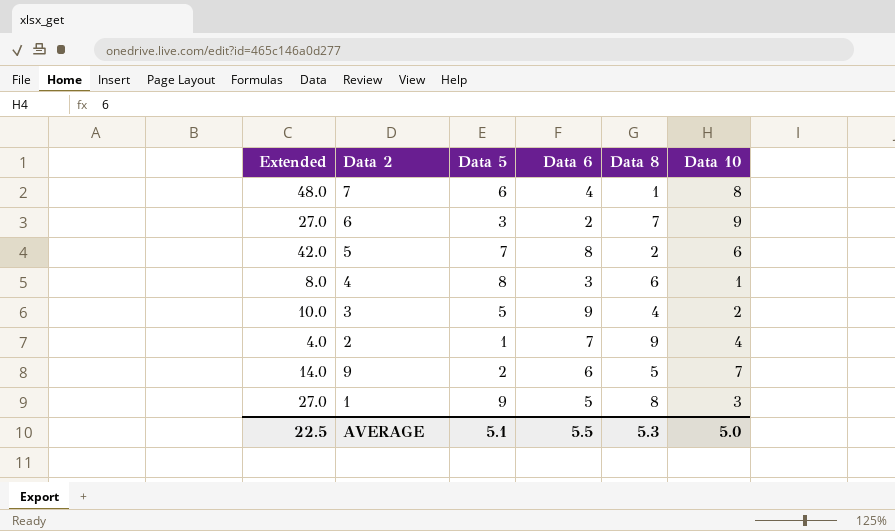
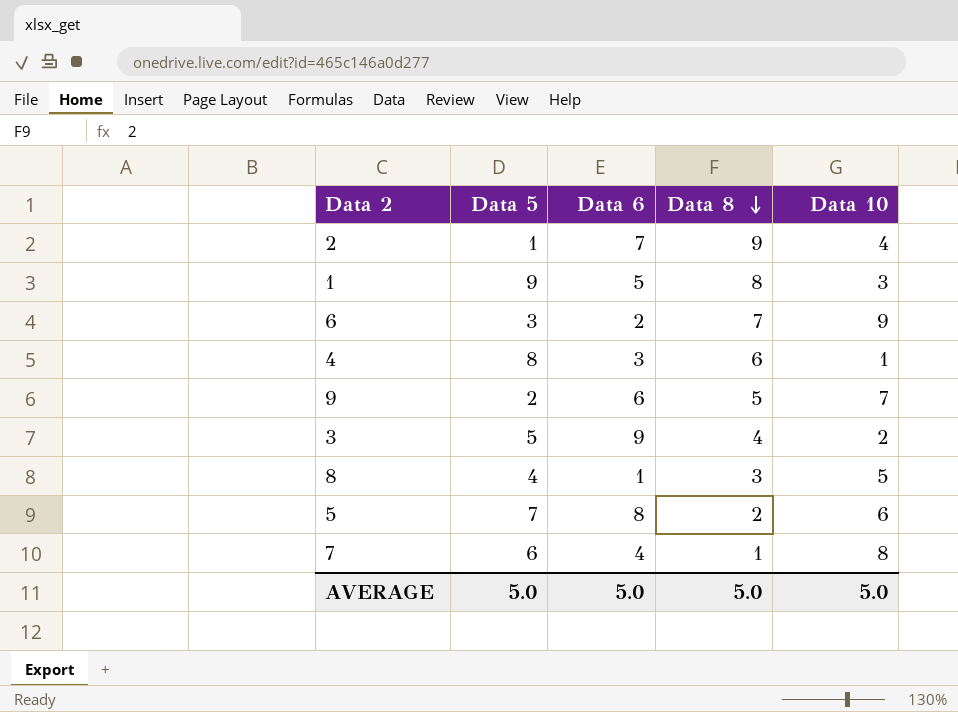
row order: none -> Data 8 descending
column Extended | formula: [Data 5] * [Data 10] -> none
row 8: none -> 4 | 1 | 3 | 5
AVERAGE | Data 5: 5.1 -> 5.0
AVERAGE | Data 6: 5.5 -> 5.0
AVERAGE | Data 8: 5.3 -> 5.0

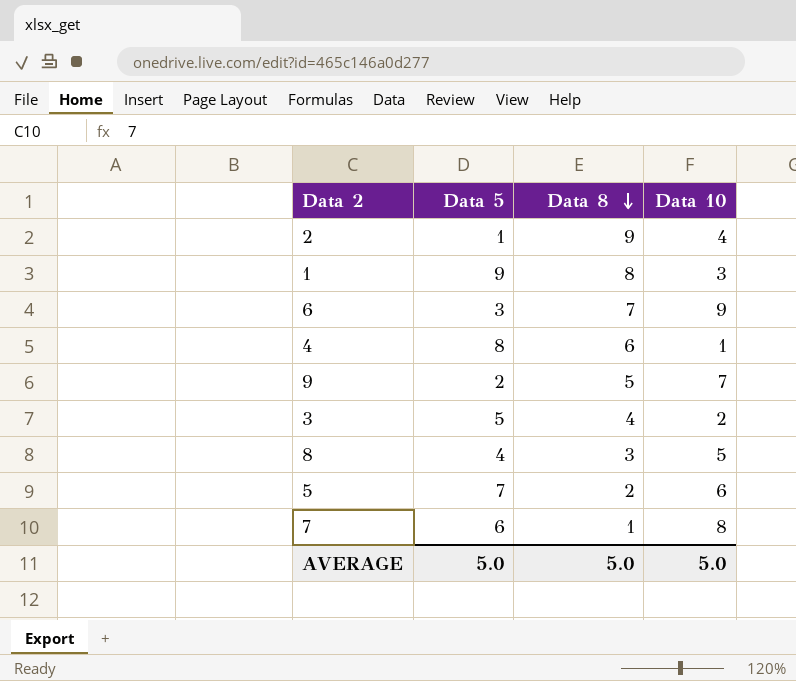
column Data 6 | position: 3 -> none

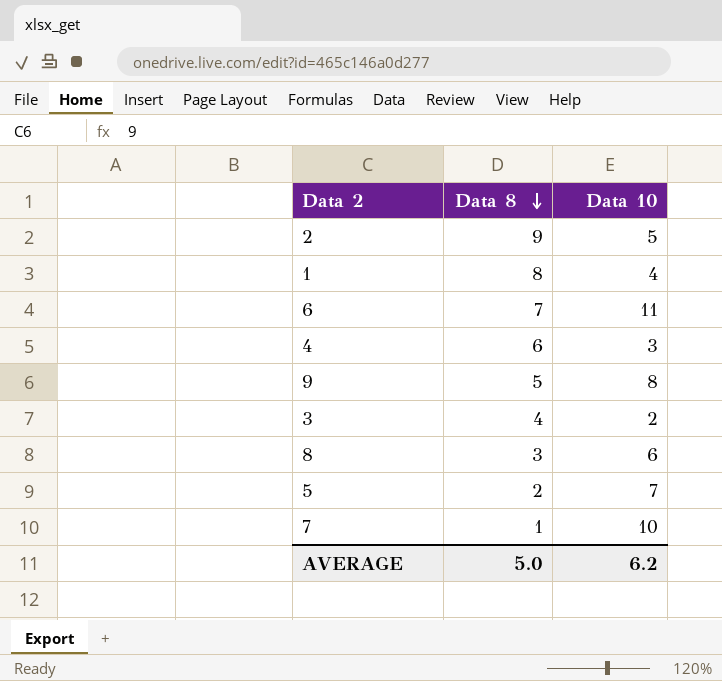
column Data 5 | position: 2 -> none
2 | Data 10: 4 -> 5
1 | Data 10: 3 -> 4
6 | Data 10: 9 -> 11
4 | Data 10: 1 -> 3
9 | Data 10: 7 -> 8
8 | Data 10: 5 -> 6
5 | Data 10: 6 -> 7
7 | Data 10: 8 -> 10
AVERAGE | Data 10: 5.0 -> 6.2

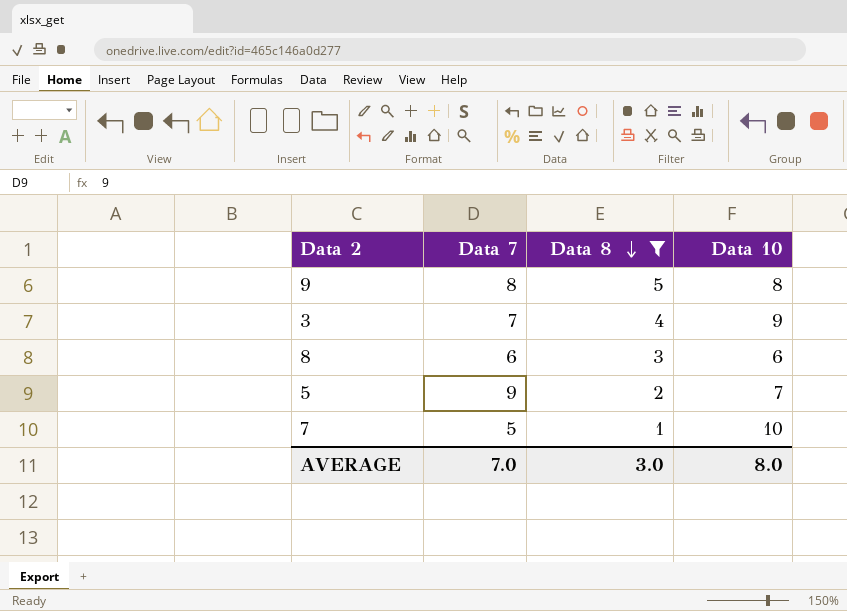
filter: none -> Data 8 <= 5
column Data 7 | position: none -> 2
3 | Data 10: 2 -> 9
AVERAGE | Data 8: 5.0 -> 3.0
AVERAGE | Data 10: 6.2 -> 8.0

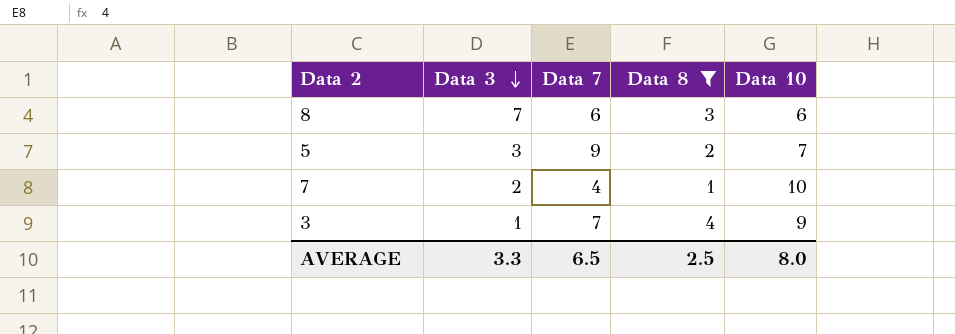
row order: Data 8 descending -> Data 3 descending
column Data 3 | position: none -> 2
row 9: 8 | 5 | 8 -> none
7 | Data 7: 5 -> 4
AVERAGE | Data 7: 7.0 -> 6.5
AVERAGE | Data 8: 3.0 -> 2.5

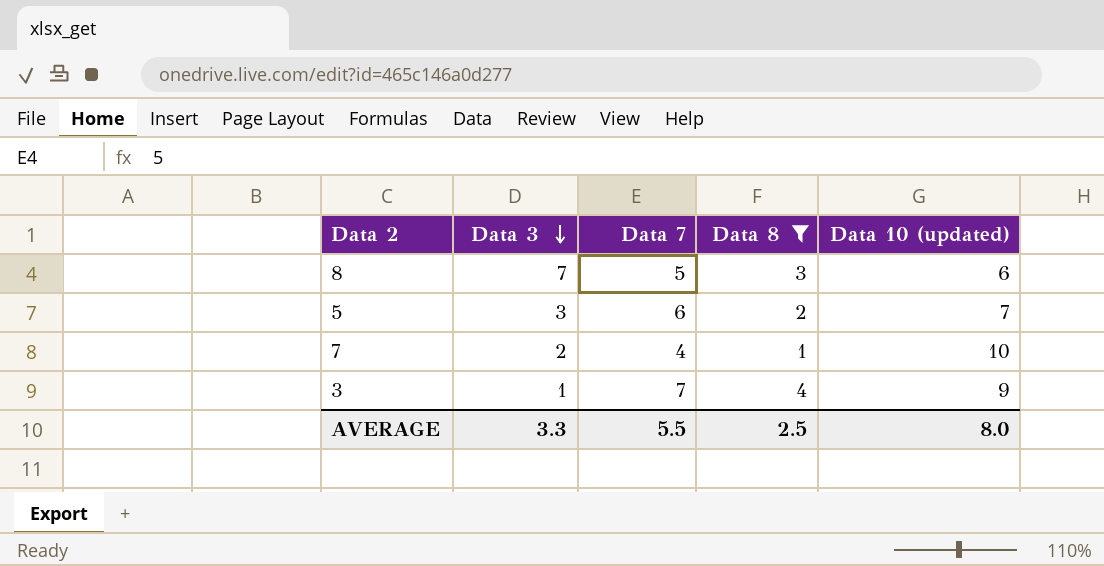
column name: Data 10 -> Data 10 (updated)
8 | Data 7: 6 -> 5
5 | Data 7: 9 -> 6
AVERAGE | Data 7: 6.5 -> 5.5

